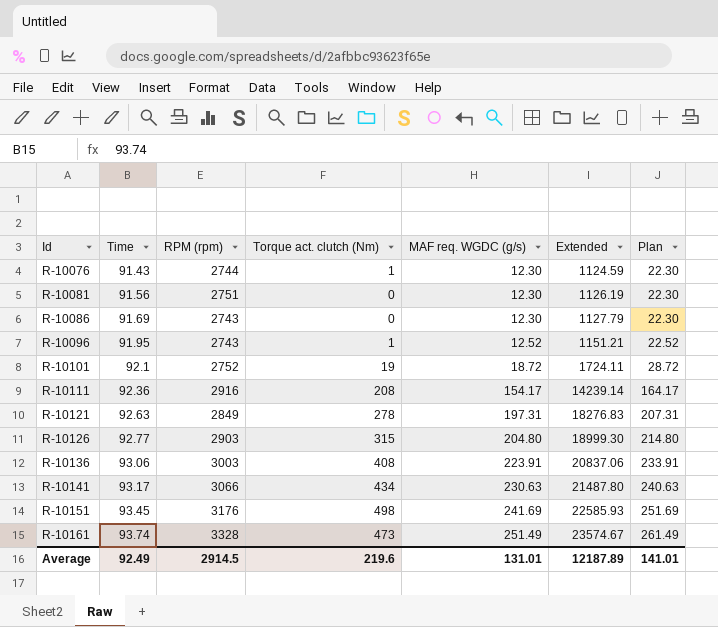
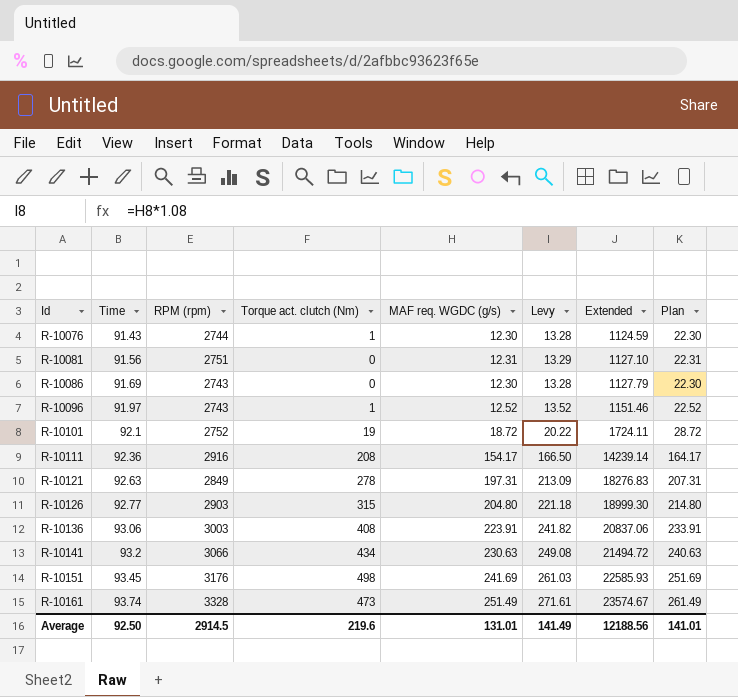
column Levy | formula: none -> [MAF req. WGDC (g/s)] * 1.08
R-10081 | MAF req. WGDC (g/s): 12.30 -> 12.31
R-10081 | Extended: 1126.19 -> 1127.10
R-10081 | Plan: 22.30 -> 22.31
R-10096 | Time: 91.95 -> 91.97
R-10096 | Extended: 1151.21 -> 1151.46
R-10141 | Time: 93.17 -> 93.2
R-10141 | Extended: 21487.80 -> 21494.72
Average | Time: 92.49 -> 92.50
Average | Extended: 12187.89 -> 12188.56

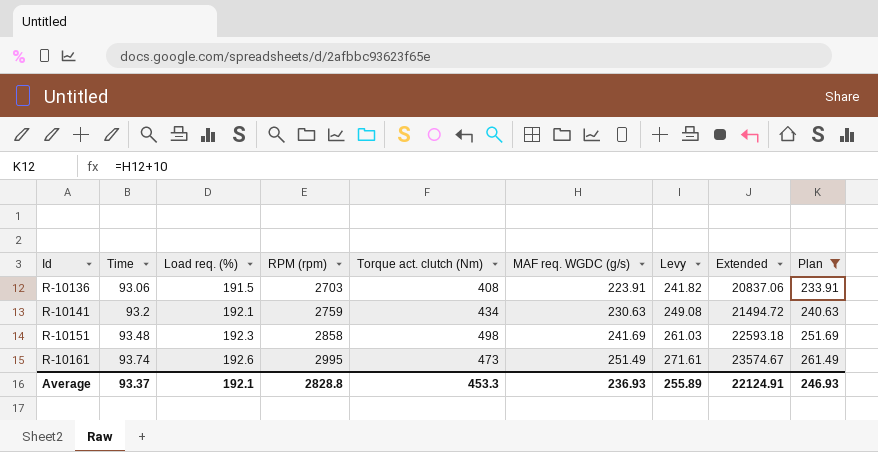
filter: none -> Plan >= 233.91
column Load req. (%) | position: none -> 3
R-10136 | RPM (rpm): 3003 -> 2703
R-10141 | RPM (rpm): 3066 -> 2759
R-10151 | Time: 93.45 -> 93.48
R-10151 | RPM (rpm): 3176 -> 2858
R-10151 | Extended: 22585.93 -> 22593.18
R-10161 | RPM (rpm): 3328 -> 2995
Average | Time: 92.50 -> 93.37
Average | RPM (rpm): 2914.5 -> 2828.8
Average | Torque act. clutch (Nm): 219.6 -> 453.3
Average | MAF req. WGDC (g/s): 131.01 -> 236.93
Average | Levy: 141.49 -> 255.89
Average | Extended: 12188.56 -> 22124.91
Average | Plan: 141.01 -> 246.93

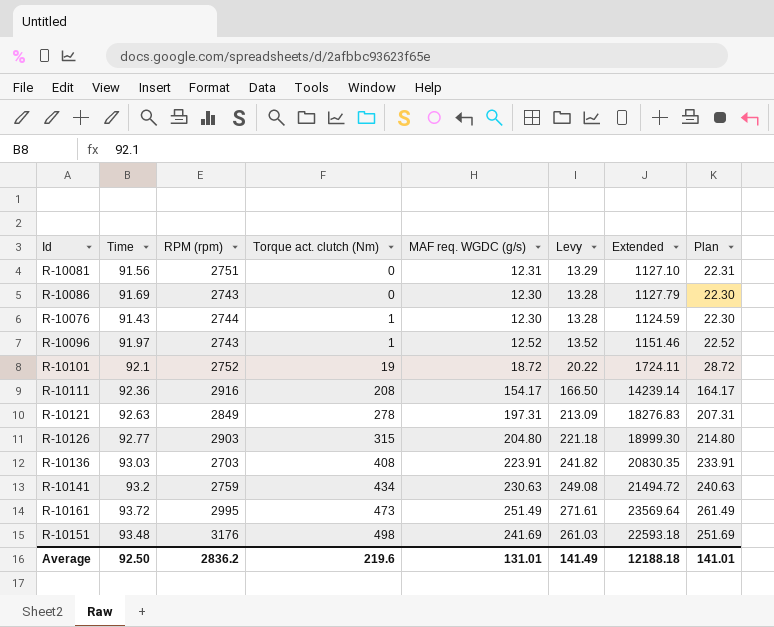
filter: Plan >= 233.91 -> none
row order: Id ascending -> Torque act. clutch (Nm) ascending
column Load req. (%) | position: 3 -> none
R-10136 | Time: 93.06 -> 93.03
R-10136 | Extended: 20837.06 -> 20830.35
R-10161 | Time: 93.74 -> 93.72
R-10161 | Extended: 23574.67 -> 23569.64
R-10151 | RPM (rpm): 2858 -> 3176
Average | Time: 93.37 -> 92.50
Average | RPM (rpm): 2828.8 -> 2836.2
Average | Torque act. clutch (Nm): 453.3 -> 219.6
Average | MAF req. WGDC (g/s): 236.93 -> 131.01
Average | Levy: 255.89 -> 141.49
Average | Extended: 22124.91 -> 12188.18
Average | Plan: 246.93 -> 141.01

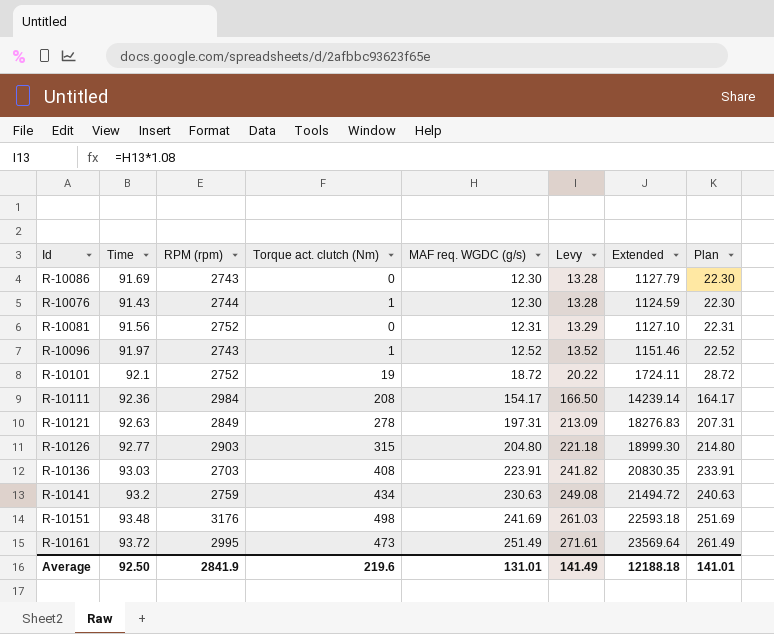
row order: Torque act. clutch (Nm) ascending -> MAF req. WGDC (g/s) ascending
R-10081 | RPM (rpm): 2751 -> 2752
R-10111 | RPM (rpm): 2916 -> 2984
Average | RPM (rpm): 2836.2 -> 2841.9

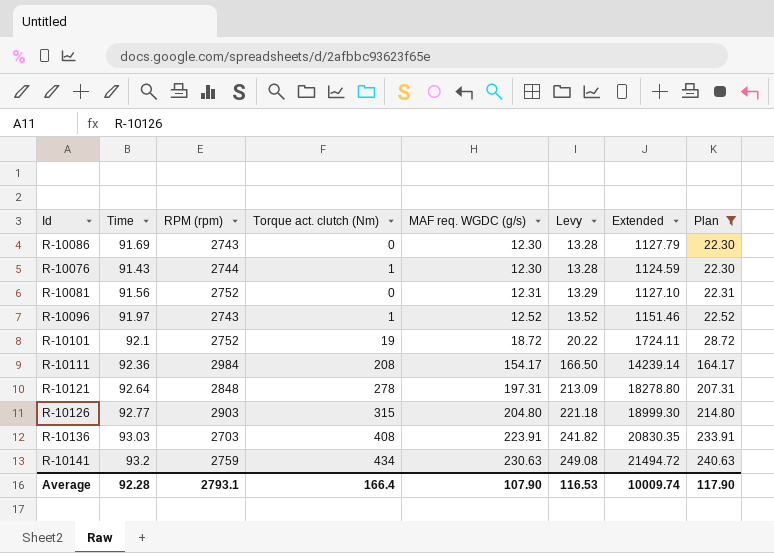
filter: none -> Plan <= 240.63
R-10121 | Time: 92.63 -> 92.64
R-10121 | RPM (rpm): 2849 -> 2848
R-10121 | Extended: 18276.83 -> 18278.80
Average | Time: 92.50 -> 92.28
Average | RPM (rpm): 2841.9 -> 2793.1
Average | Torque act. clutch (Nm): 219.6 -> 166.4
Average | MAF req. WGDC (g/s): 131.01 -> 107.90
Average | Levy: 141.49 -> 116.53
Average | Extended: 12188.18 -> 10009.74
Average | Plan: 141.01 -> 117.90

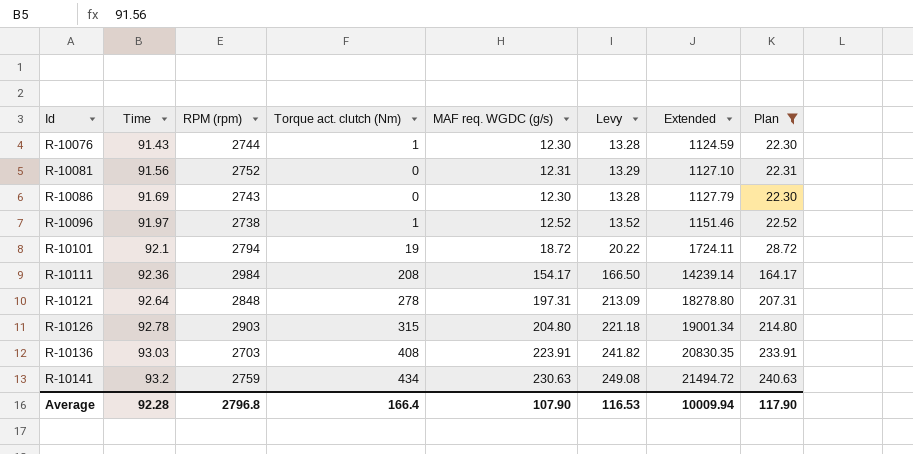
row order: MAF req. WGDC (g/s) ascending -> Id ascending
R-10096 | RPM (rpm): 2743 -> 2738
R-10101 | RPM (rpm): 2752 -> 2794
R-10126 | Time: 92.77 -> 92.78
R-10126 | Extended: 18999.30 -> 19001.34
Average | RPM (rpm): 2793.1 -> 2796.8
Average | Extended: 10009.74 -> 10009.94

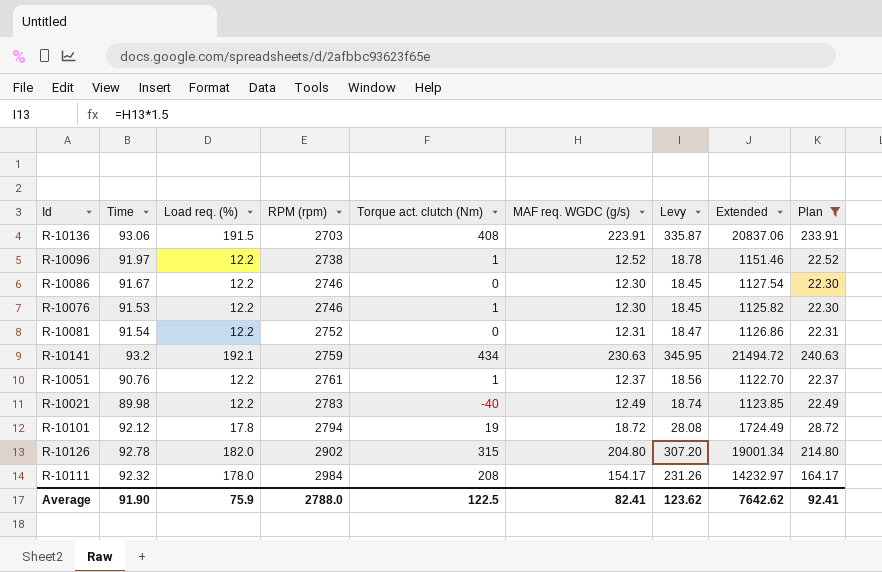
row order: Id ascending -> RPM (rpm) ascending
column Load req. (%) | position: none -> 3
column Levy | formula: [MAF req. WGDC (g/s)] * 1.08 -> [MAF req. WGDC (g/s)] * 1.5
row R-10121: 92.64 | 2848 | 278 | 197.31 | 213.09 | 18278.80 | 207.31 -> none
R-10136 | Time: 93.03 -> 93.06
R-10136 | Extended: 20830.35 -> 20837.06
R-10086 | Time: 91.69 -> 91.67
R-10086 | RPM (rpm): 2743 -> 2746
R-10086 | Extended: 1127.79 -> 1127.54
R-10076 | Time: 91.43 -> 91.53
R-10076 | RPM (rpm): 2744 -> 2746
R-10076 | Extended: 1124.59 -> 1125.82
R-10081 | Time: 91.56 -> 91.54
R-10081 | Extended: 1127.10 -> 1126.86
row R-10051: none -> 90.76 | 12.2 | 2761 | 1 | 12.37 | 18.56 | 1122.70 | 22.37
row R-10021: none -> 89.98 | 12.2 | 2783 | -40 | 12.49 | 18.74 | 1123.85 | 22.49
R-10101 | Time: 92.1 -> 92.12
R-10101 | Extended: 1724.11 -> 1724.49
R-10126 | RPM (rpm): 2903 -> 2902
R-10111 | Time: 92.36 -> 92.32
R-10111 | Extended: 14239.14 -> 14232.97
Average | Time: 92.28 -> 91.90
Average | RPM (rpm): 2796.8 -> 2788.0
Average | Torque act. clutch (Nm): 166.4 -> 122.5
Average | MAF req. WGDC (g/s): 107.90 -> 82.41
Average | Levy: 116.53 -> 123.62
Average | Extended: 10009.94 -> 7642.62
Average | Plan: 117.90 -> 92.41

